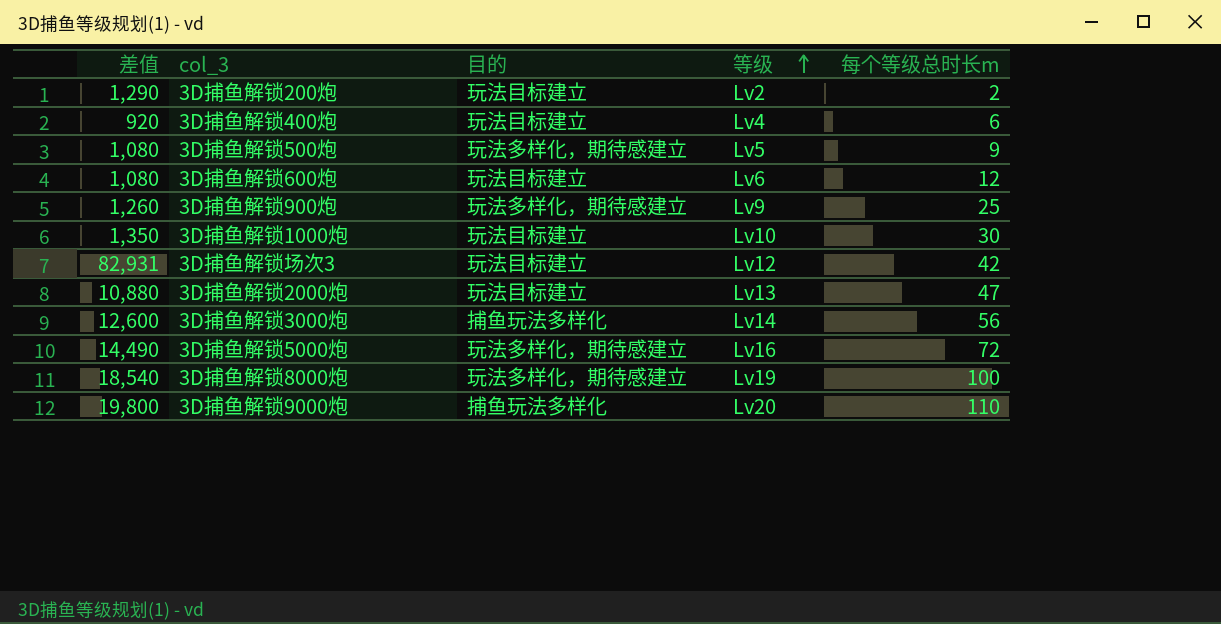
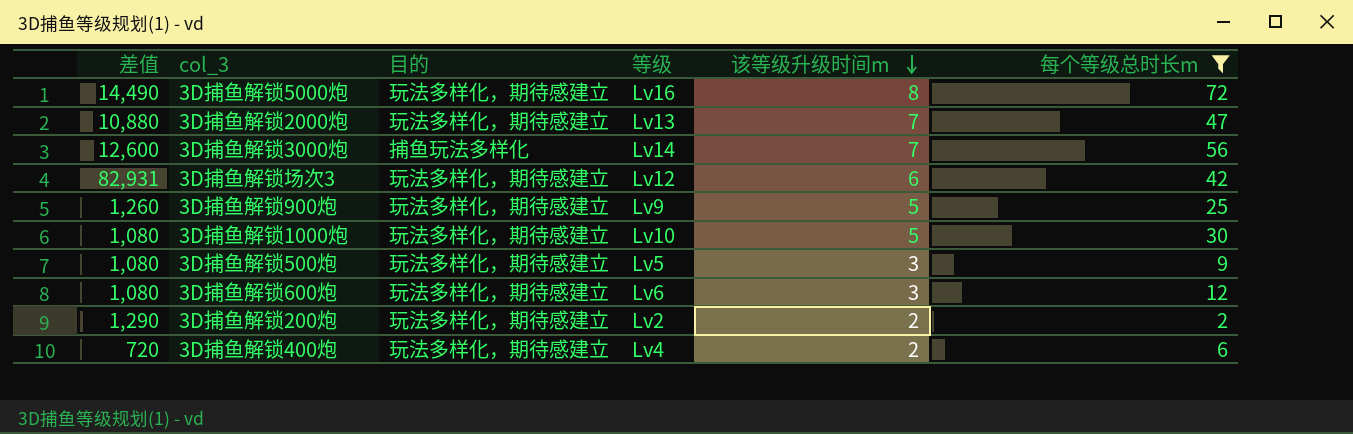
filter: none -> 每个等级总时长m <= 72
row order: 等级 ascending -> 该等级升级时间m descending
column 该等级升级时间m | position: none -> 5
3D捕鱼解锁2000炮 | 目的: 玩法目标建立 -> 玩法多样化，期待感建立
3D捕鱼解锁场次3 | 目的: 玩法目标建立 -> 玩法多样化，期待感建立
3D捕鱼解锁1000炮 | 差值: 1,350 -> 1,080
3D捕鱼解锁1000炮 | 目的: 玩法目标建立 -> 玩法多样化，期待感建立
3D捕鱼解锁600炮 | 目的: 玩法目标建立 -> 玩法多样化，期待感建立
3D捕鱼解锁200炮 | 目的: 玩法目标建立 -> 玩法多样化，期待感建立
3D捕鱼解锁400炮 | 差值: 920 -> 720
3D捕鱼解锁400炮 | 目的: 玩法目标建立 -> 玩法多样化，期待感建立

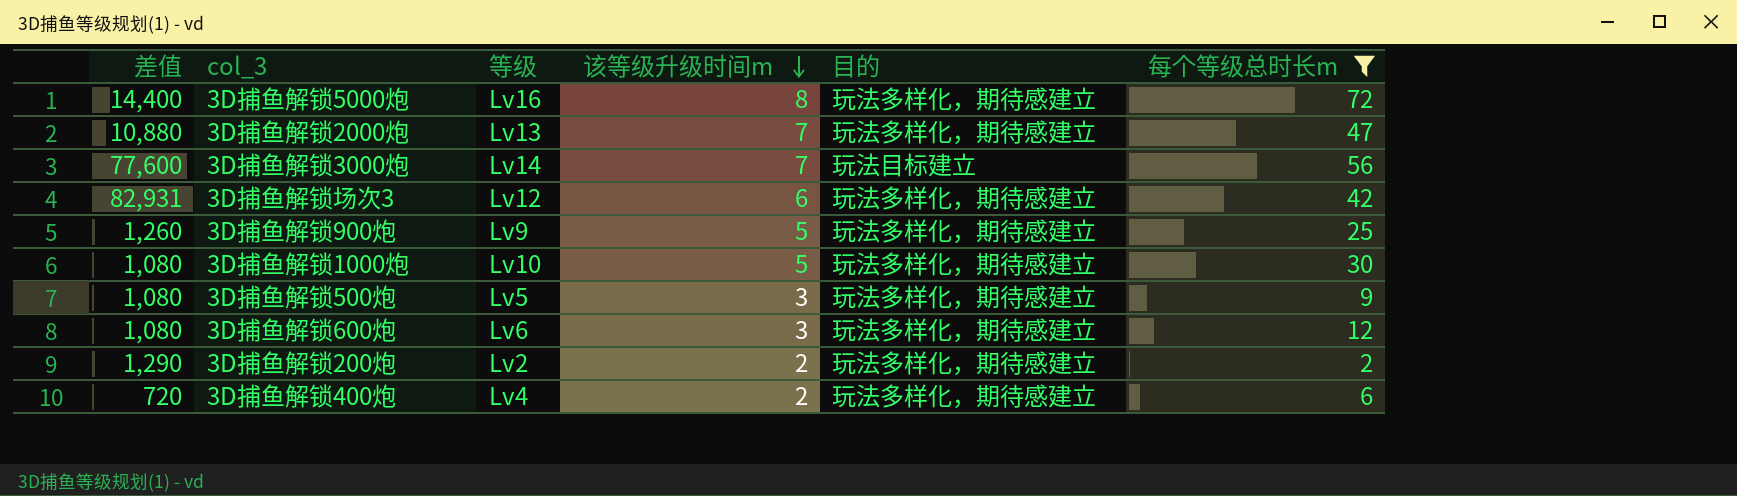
column 目的 | position: 3 -> 5
3D捕鱼解锁5000炮 | 差值: 14,490 -> 14,400
3D捕鱼解锁3000炮 | 差值: 12,600 -> 77,600
3D捕鱼解锁3000炮 | 目的: 捕鱼玩法多样化 -> 玩法目标建立

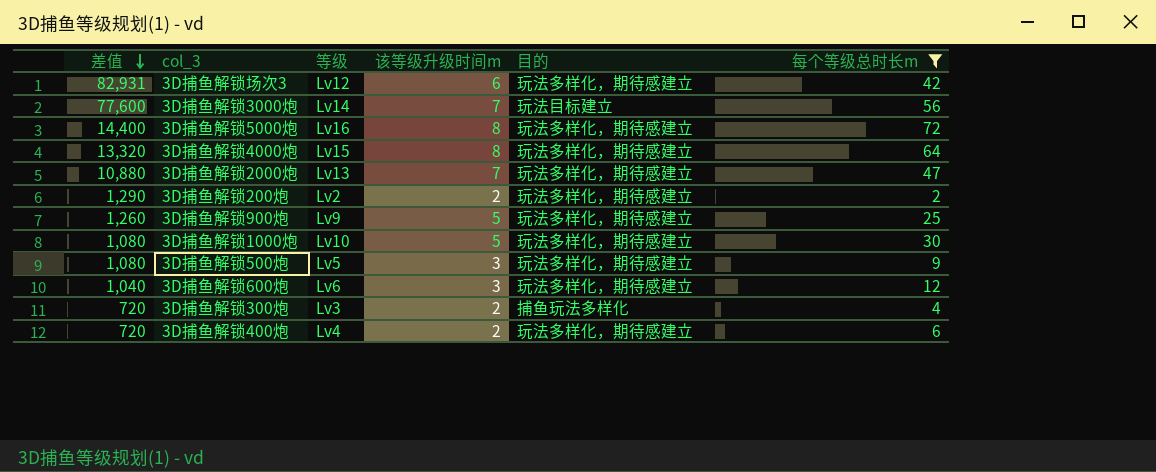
row order: 该等级升级时间m descending -> 差值 descending
row 3D捕鱼解锁4000炮: none -> 13,320 | Lv15 | 8 | 玩法多样化，期待感建立 | 64
3D捕鱼解锁600炮 | 差值: 1,080 -> 1,040
row 3D捕鱼解锁300炮: none -> 720 | Lv3 | 2 | 捕鱼玩法多样化 | 4

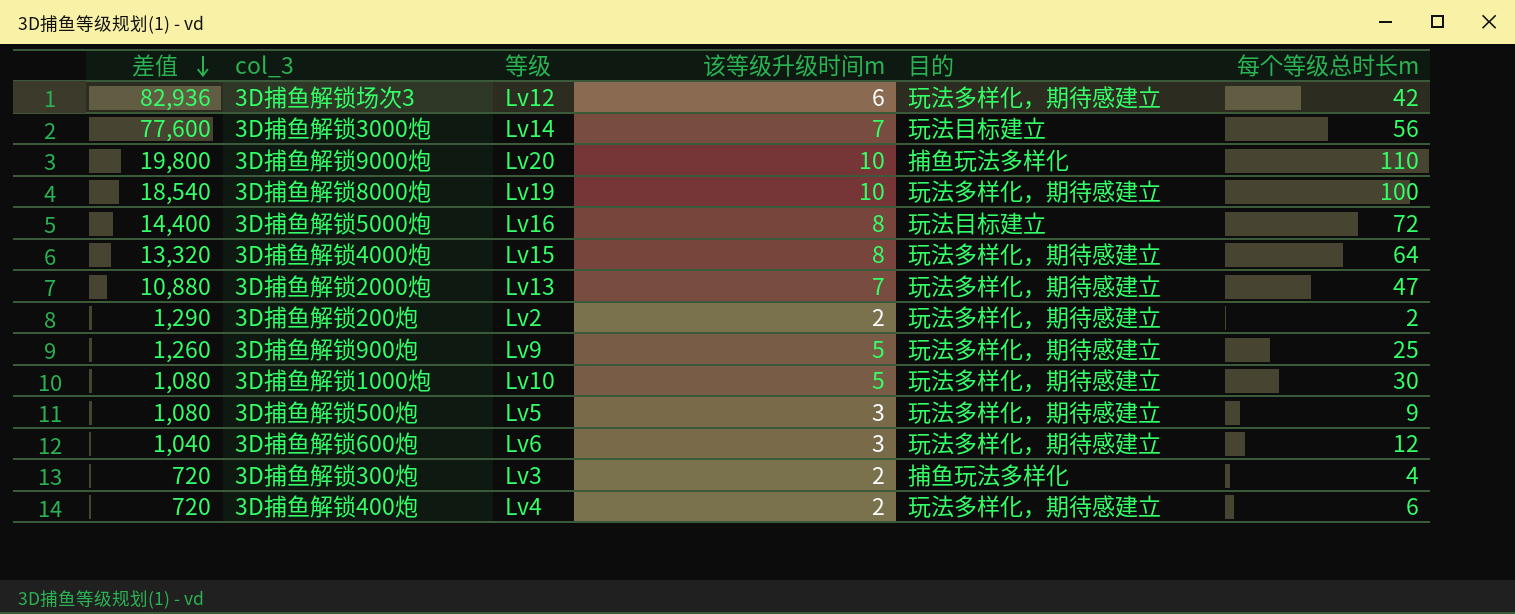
filter: 每个等级总时长m <= 72 -> none
3D捕鱼解锁场次3 | 差值: 82,931 -> 82,936
3D捕鱼解锁5000炮 | 目的: 玩法多样化，期待感建立 -> 玩法目标建立

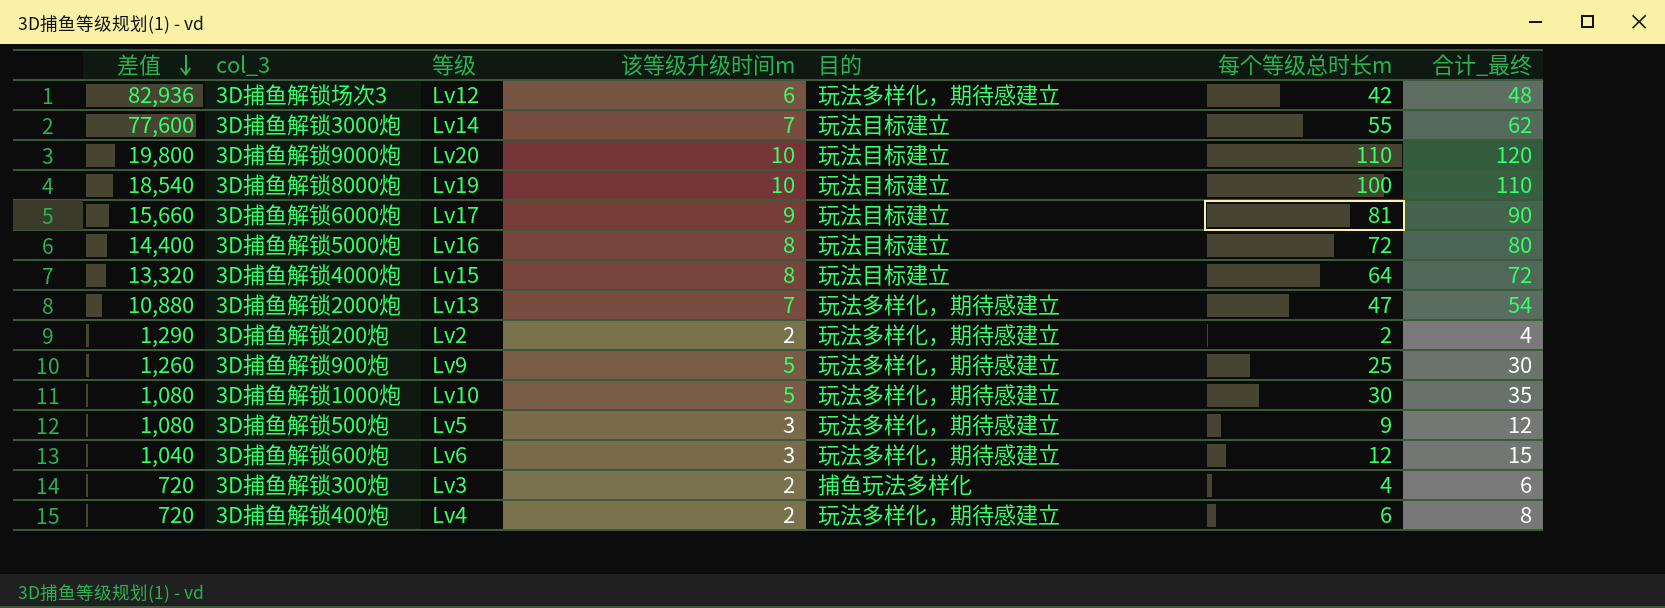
column 合计_最终 | formula: none -> [该等级升级时间m] + [每个等级总时长m]
3D捕鱼解锁3000炮 | 每个等级总时长m: 56 -> 55
3D捕鱼解锁9000炮 | 目的: 捕鱼玩法多样化 -> 玩法目标建立
3D捕鱼解锁8000炮 | 目的: 玩法多样化，期待感建立 -> 玩法目标建立
row 3D捕鱼解锁6000炮: none -> 15,660 | Lv17 | 9 | 玩法目标建立 | 81 | 90
3D捕鱼解锁4000炮 | 目的: 玩法多样化，期待感建立 -> 玩法目标建立

